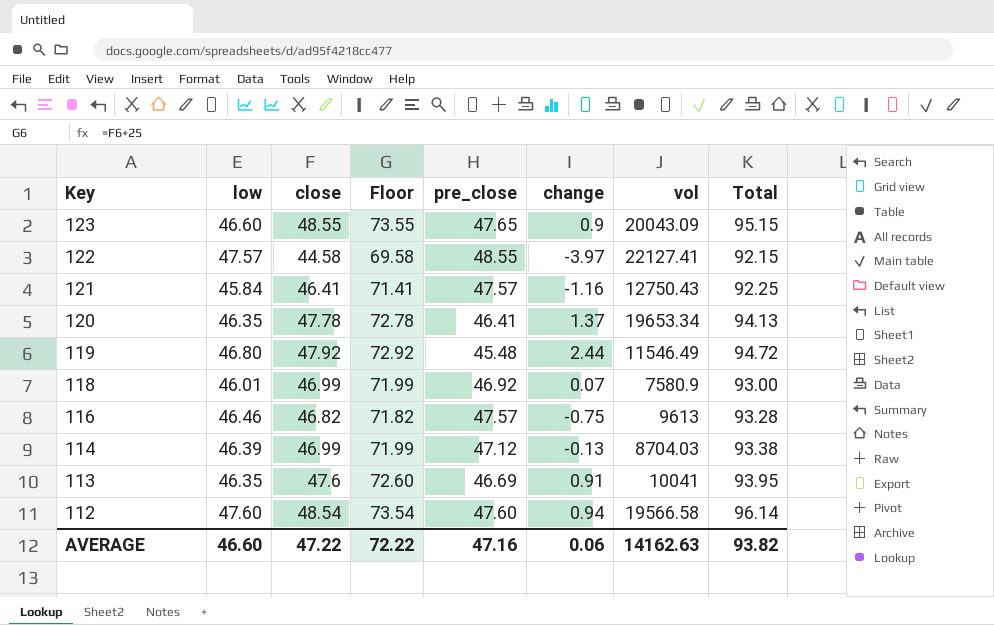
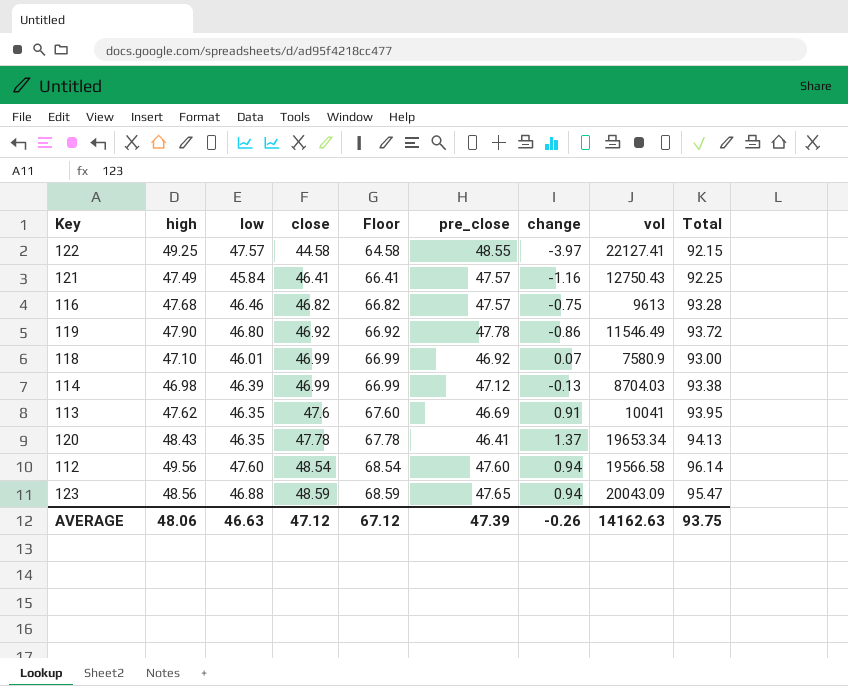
row order: Key descending -> close ascending
column high | position: none -> 2
column Floor | formula: [close] + 25 -> [close] + 20
119 | close: 47.92 -> 46.92
119 | pre_close: 45.48 -> 47.78
119 | change: 2.44 -> -0.86
119 | Total: 94.72 -> 93.72
123 | low: 46.60 -> 46.88
123 | close: 48.55 -> 48.59
123 | change: 0.9 -> 0.94
123 | Total: 95.15 -> 95.47
AVERAGE | low: 46.60 -> 46.63
AVERAGE | close: 47.22 -> 47.12
AVERAGE | Floor: 72.22 -> 67.12
AVERAGE | pre_close: 47.16 -> 47.39
AVERAGE | change: 0.06 -> -0.26
AVERAGE | Total: 93.82 -> 93.75

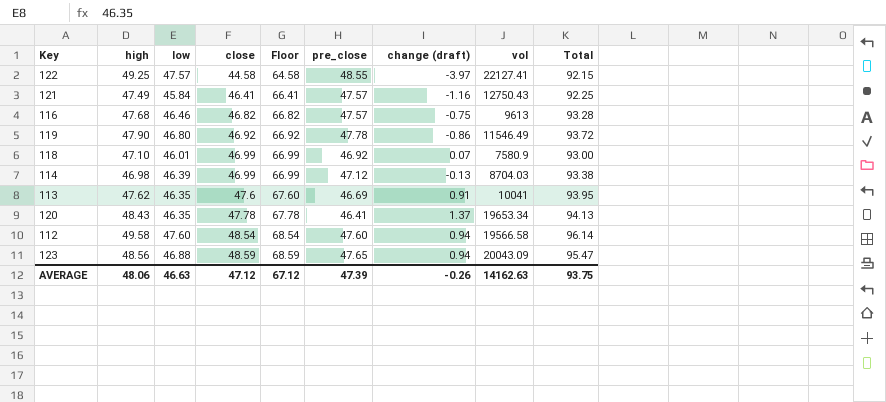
column name: change -> change (draft)
112 | high: 49.56 -> 49.58

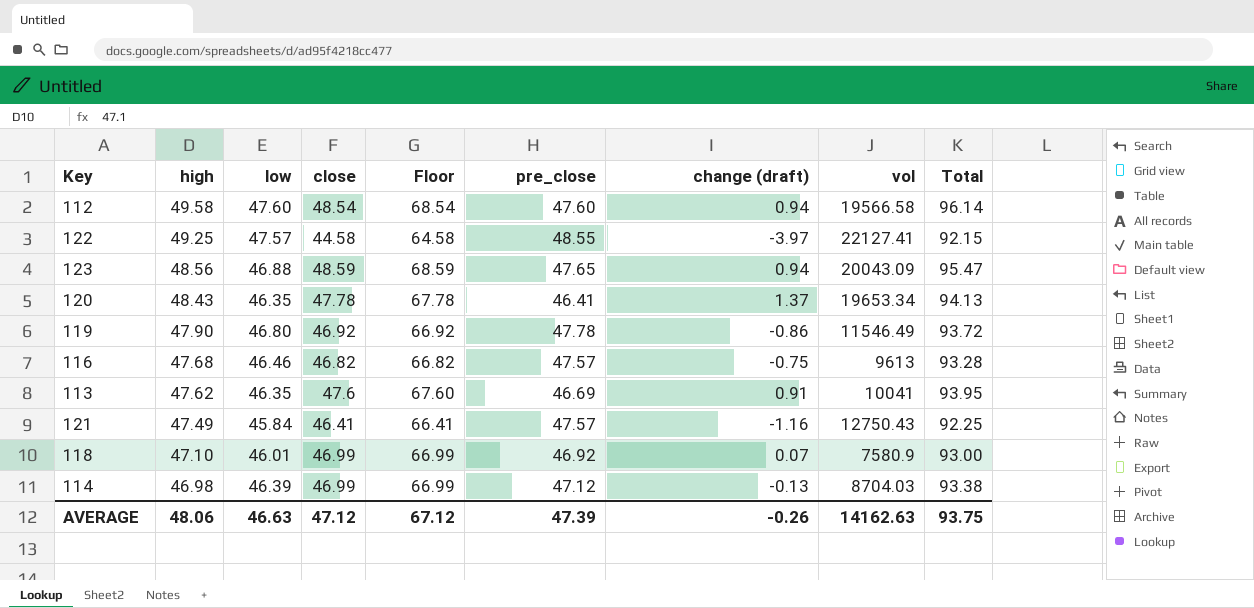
row order: close ascending -> high descending

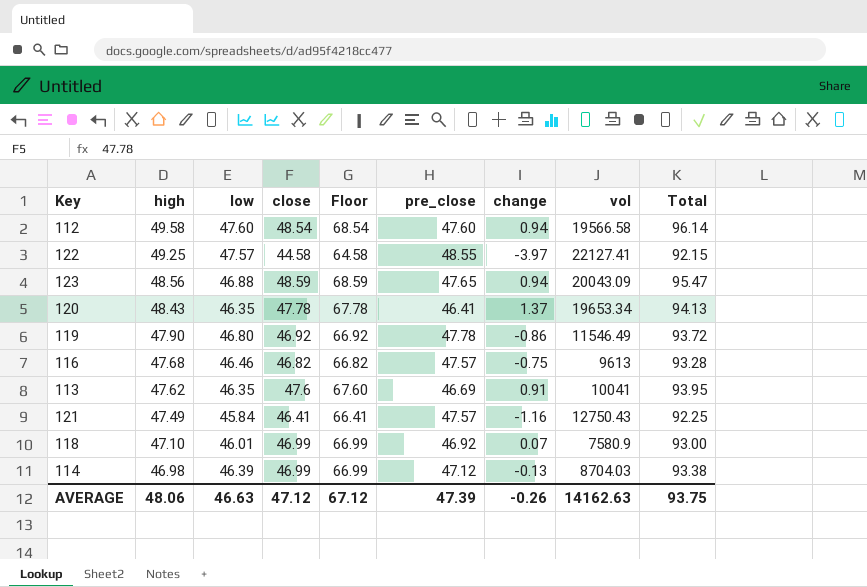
column name: change (draft) -> change

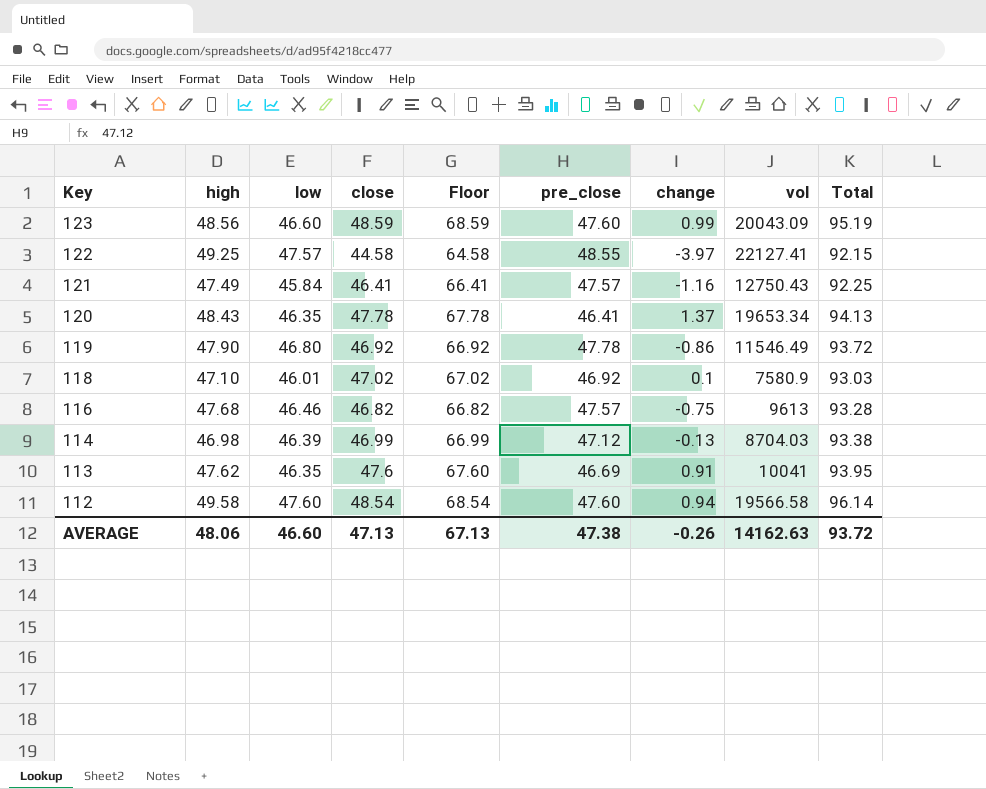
row order: high descending -> Key descending
123 | low: 46.88 -> 46.60
123 | pre_close: 47.65 -> 47.60
123 | change: 0.94 -> 0.99
123 | Total: 95.47 -> 95.19
118 | close: 46.99 -> 47.02
118 | Floor: 66.99 -> 67.02
118 | change: 0.07 -> 0.1
118 | Total: 93.00 -> 93.03
AVERAGE | low: 46.63 -> 46.60
AVERAGE | close: 47.12 -> 47.13
AVERAGE | Floor: 67.12 -> 67.13
AVERAGE | pre_close: 47.39 -> 47.38
AVERAGE | Total: 93.75 -> 93.72

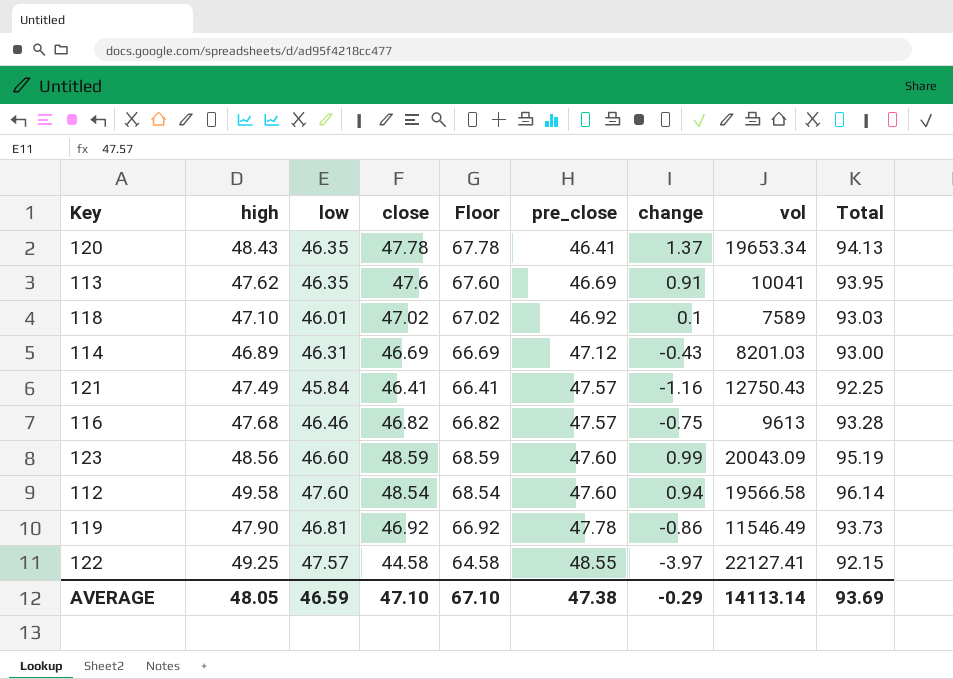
row order: Key descending -> pre_close ascending
118 | vol: 7580.9 -> 7589
114 | high: 46.98 -> 46.89
114 | low: 46.39 -> 46.31
114 | close: 46.99 -> 46.69
114 | Floor: 66.99 -> 66.69
114 | change: -0.13 -> -0.43
114 | vol: 8704.03 -> 8201.03
114 | Total: 93.38 -> 93.00
119 | low: 46.80 -> 46.81
119 | Total: 93.72 -> 93.73
AVERAGE | high: 48.06 -> 48.05
AVERAGE | low: 46.60 -> 46.59
AVERAGE | close: 47.13 -> 47.10
AVERAGE | Floor: 67.13 -> 67.10
AVERAGE | change: -0.26 -> -0.29
AVERAGE | vol: 14162.63 -> 14113.14
AVERAGE | Total: 93.72 -> 93.69

